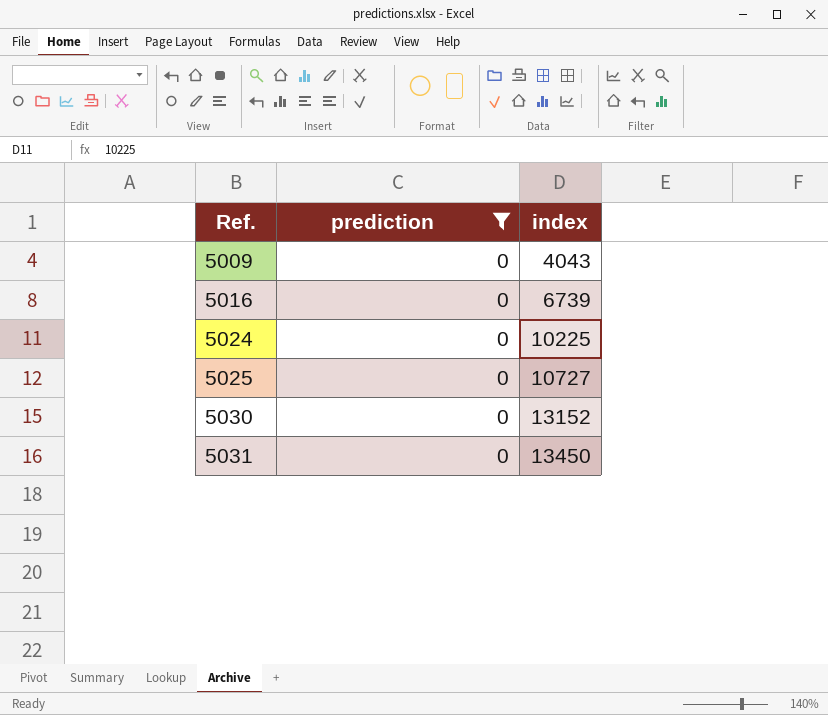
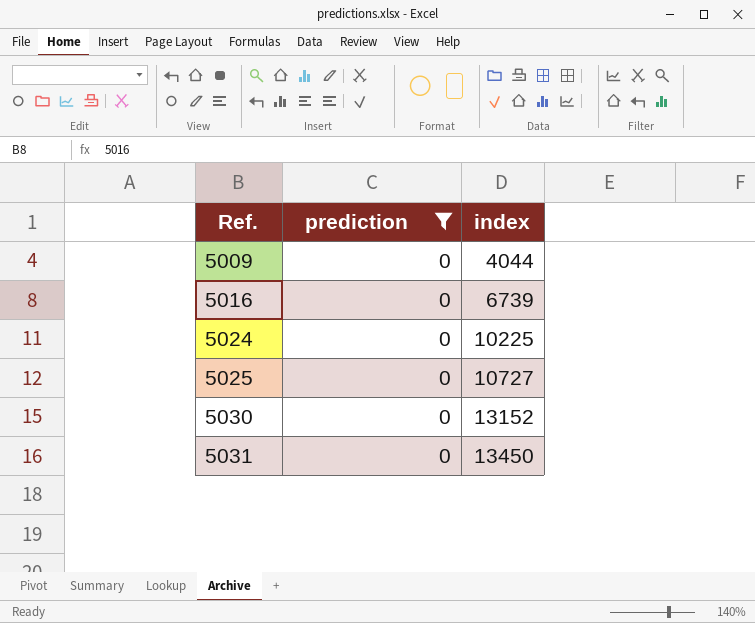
5009 | index: 4043 -> 4044

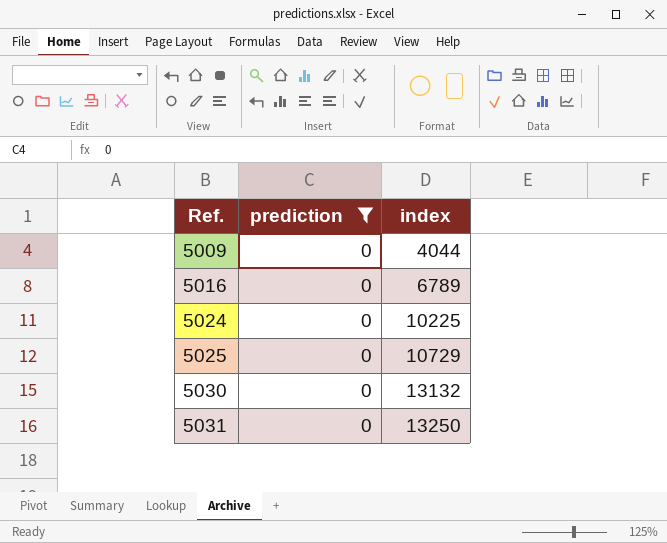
5016 | index: 6739 -> 6789
5025 | index: 10727 -> 10729
5030 | index: 13152 -> 13132
5031 | index: 13450 -> 13250

